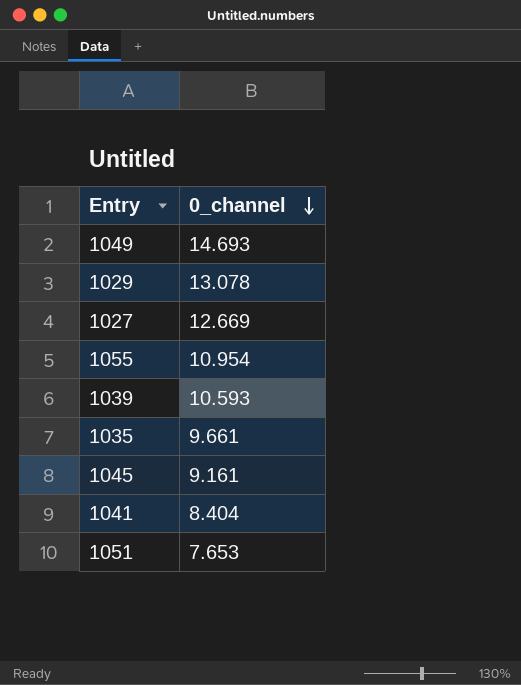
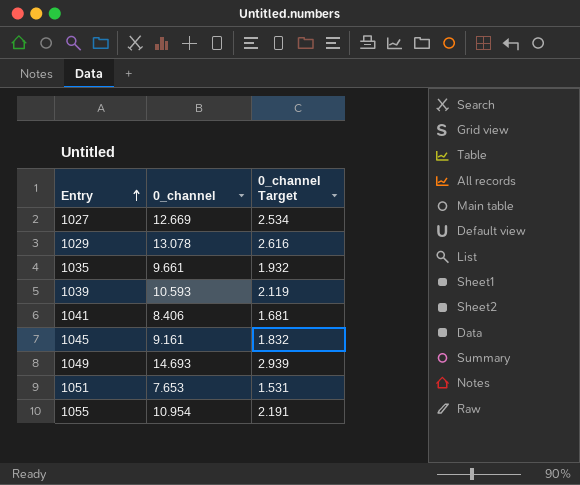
row order: 0_channel descending -> Entry ascending
column 0_channel Target | formula: none -> [0_channel] * 0.2
1041 | 0_channel: 8.404 -> 8.406

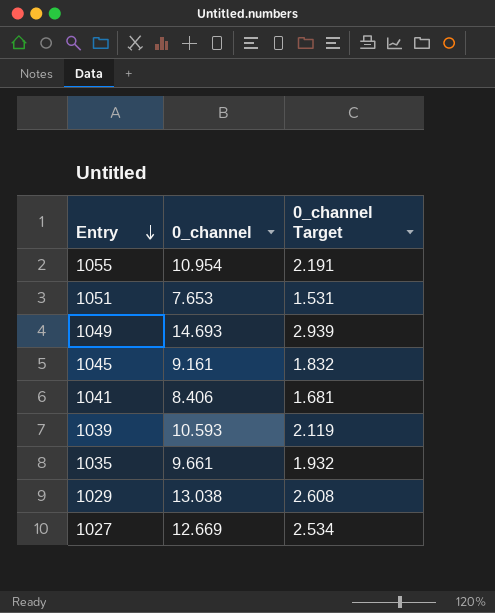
row order: Entry ascending -> Entry descending
1029 | 0_channel: 13.078 -> 13.038
1029 | 0_channel Target: 2.616 -> 2.608

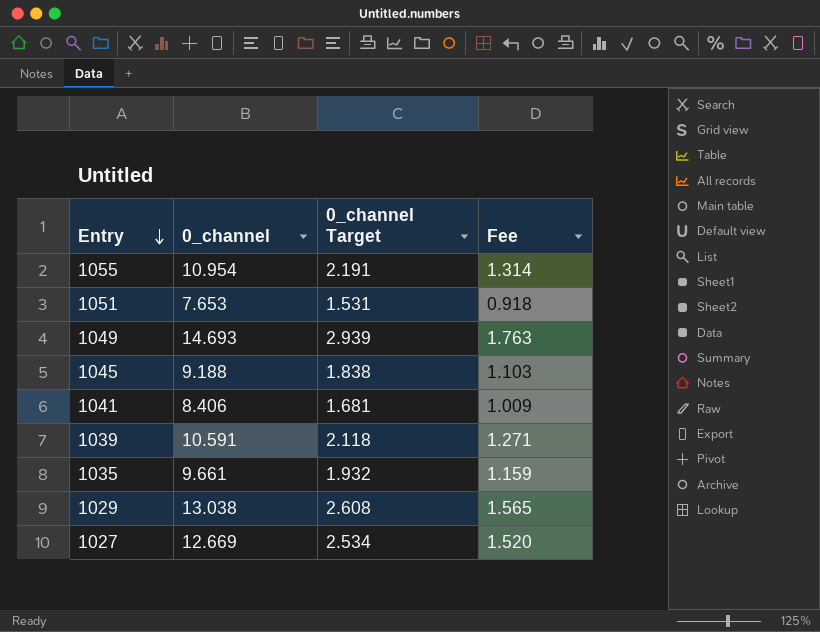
column Fee | formula: none -> [0_channel] * 0.12
1045 | 0_channel: 9.161 -> 9.188
1045 | 0_channel Target: 1.832 -> 1.838
1039 | 0_channel: 10.593 -> 10.591
1039 | 0_channel Target: 2.119 -> 2.118

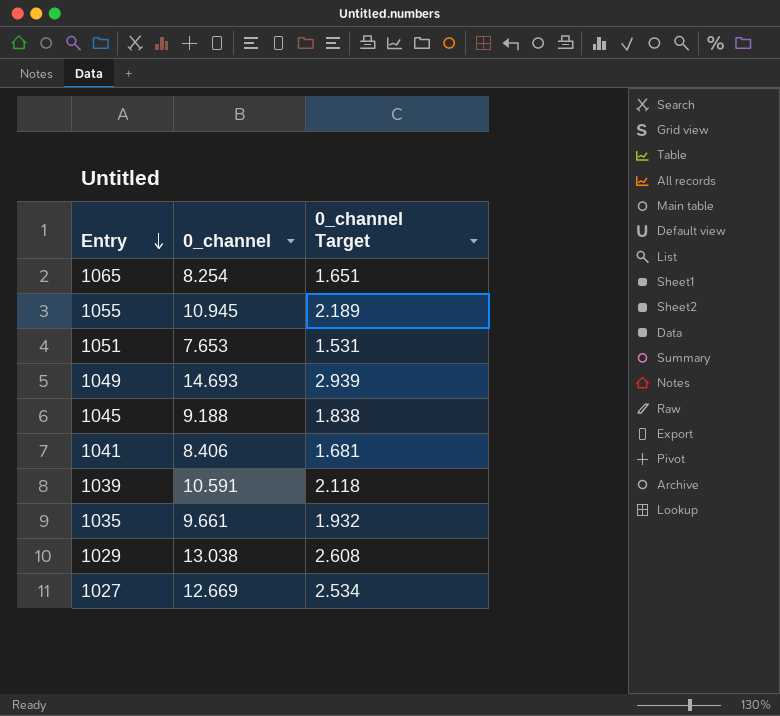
column Fee | formula: [0_channel] * 0.12 -> none
row 1065: none -> 8.254 | 1.651
1055 | 0_channel: 10.954 -> 10.945
1055 | 0_channel Target: 2.191 -> 2.189

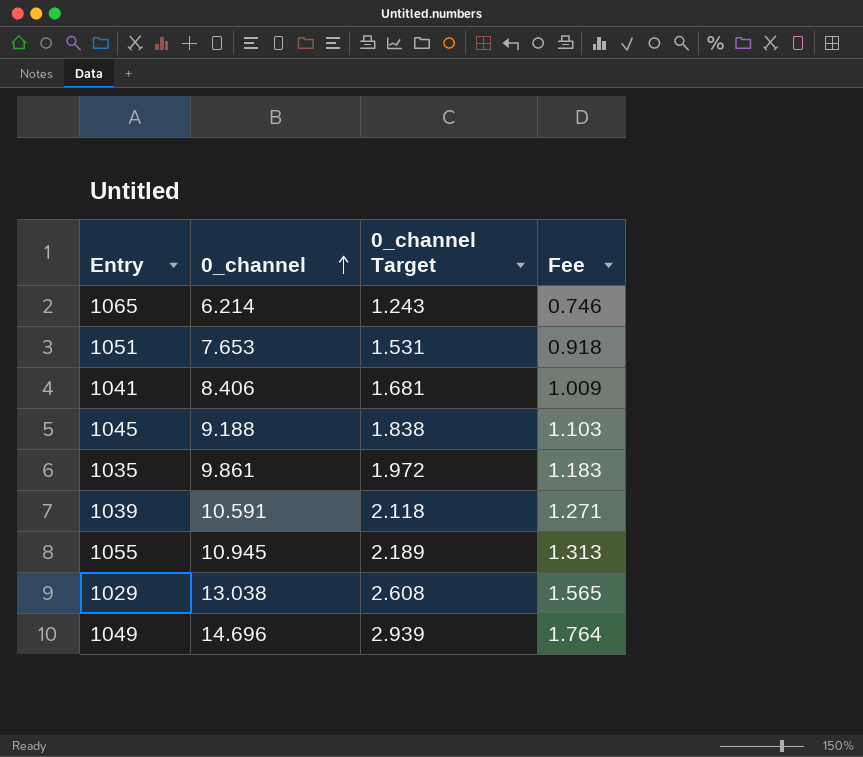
row order: Entry descending -> 0_channel ascending
column Fee | formula: none -> [0_channel] * 0.12
row 1027: 12.669 | 2.534 -> none
1065 | 0_channel: 8.254 -> 6.214
1065 | 0_channel Target: 1.651 -> 1.243
1035 | 0_channel: 9.661 -> 9.861
1035 | 0_channel Target: 1.932 -> 1.972
1049 | 0_channel: 14.693 -> 14.696

